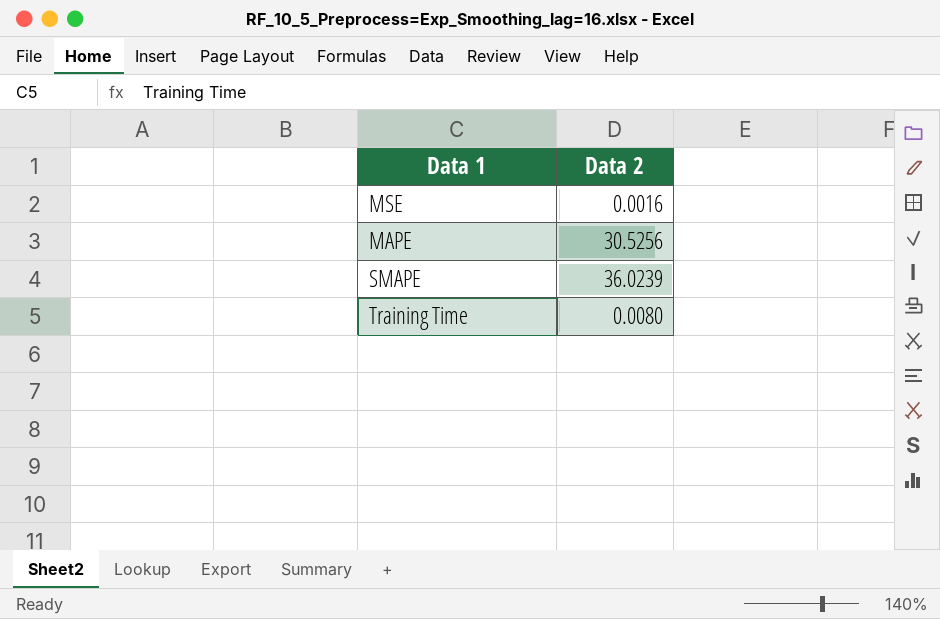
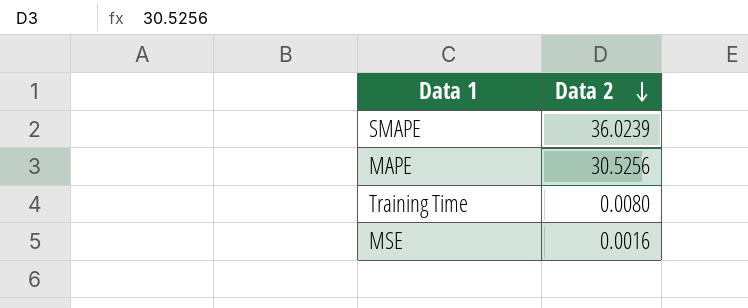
row order: none -> Data 2 descending

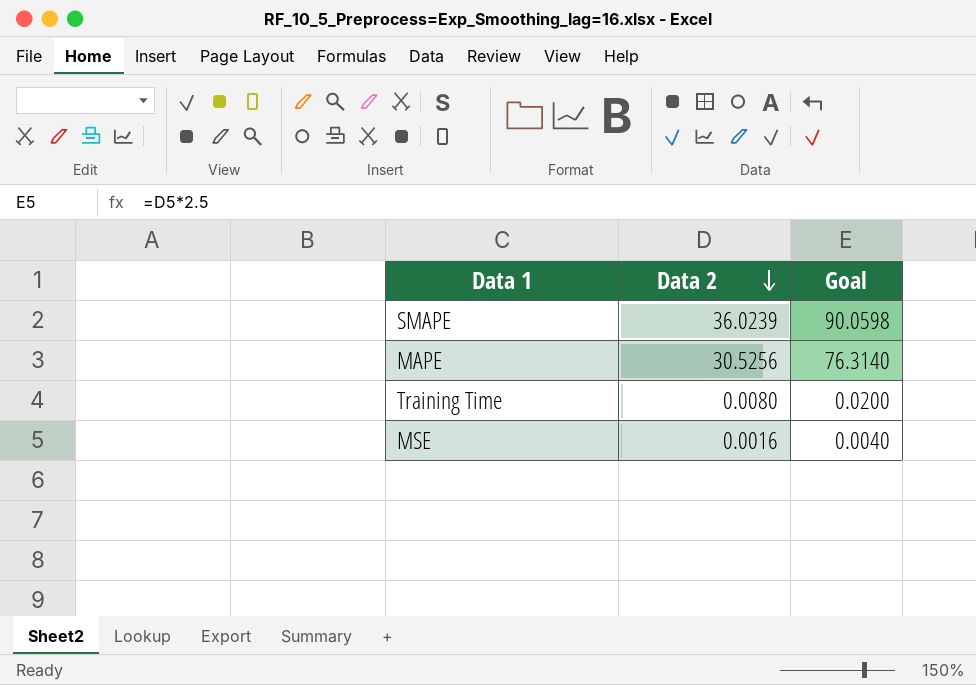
column Goal | formula: none -> [Data 2] * 2.5

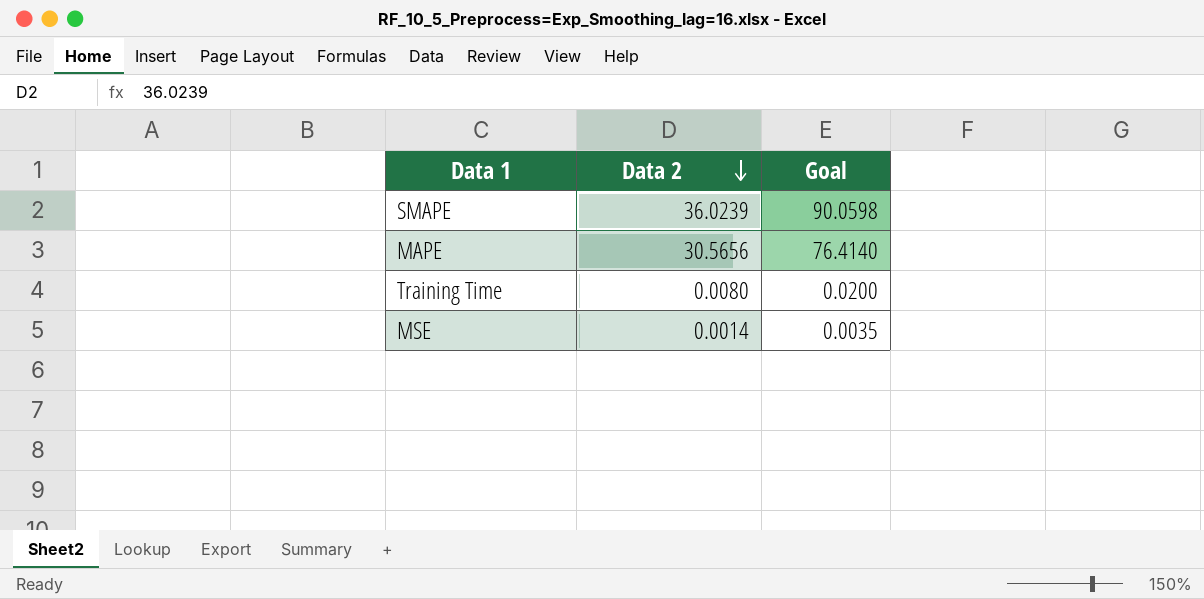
MAPE | Data 2: 30.5256 -> 30.5656
MAPE | Goal: 76.3140 -> 76.4140
MSE | Data 2: 0.0016 -> 0.0014
MSE | Goal: 0.0040 -> 0.0035

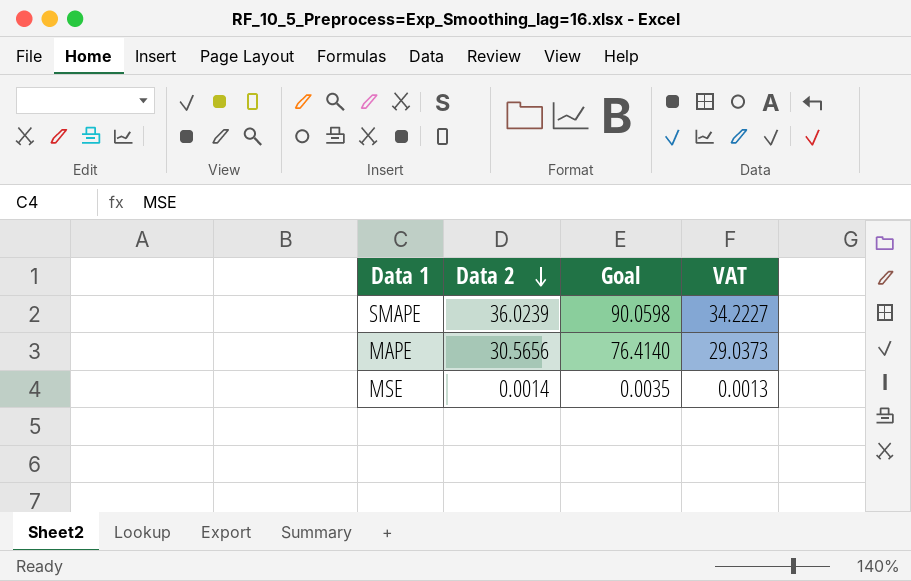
column VAT | formula: none -> [Data 2] * 0.95
row Training Time: 0.0080 | 0.0200 -> none

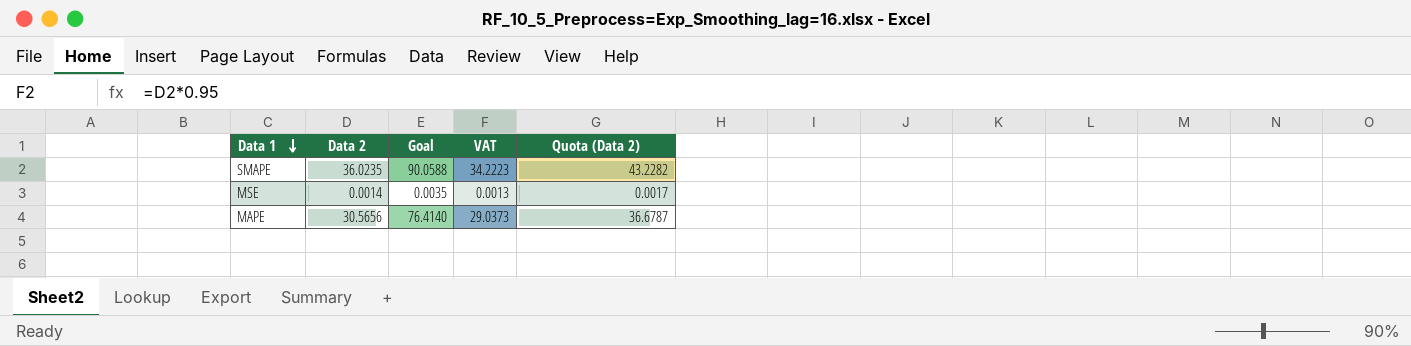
row order: Data 2 descending -> Data 1 descending
column Quota (Data 2) | formula: none -> [Data 2] * 1.2
SMAPE | Data 2: 36.0239 -> 36.0235
SMAPE | Goal: 90.0598 -> 90.0588
SMAPE | VAT: 34.2227 -> 34.2223

